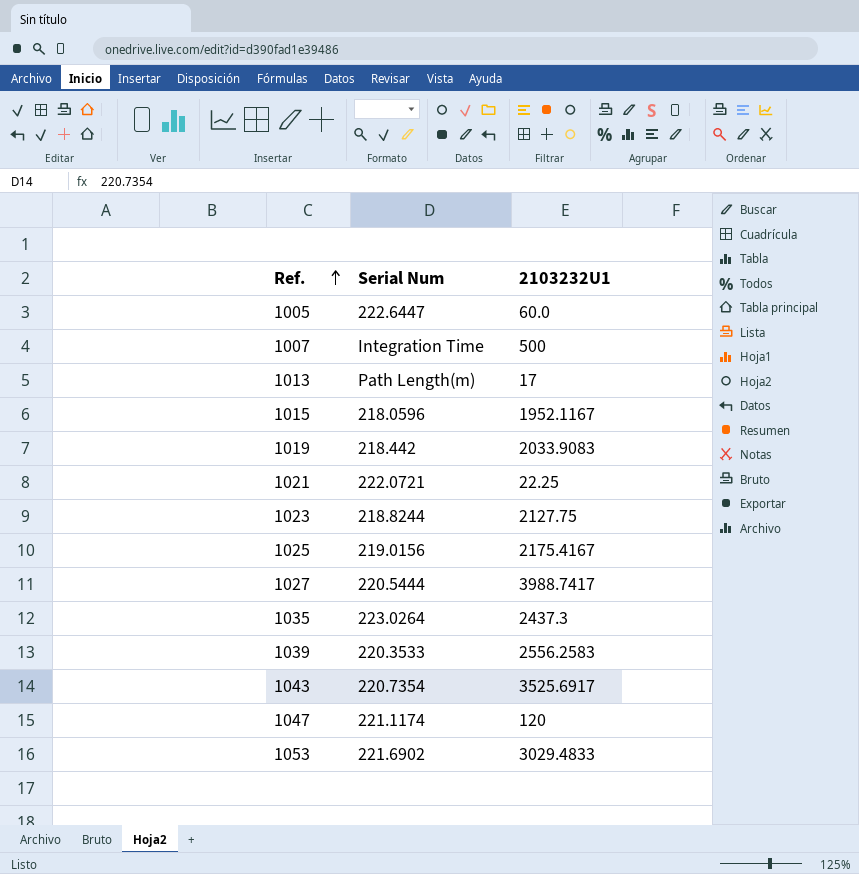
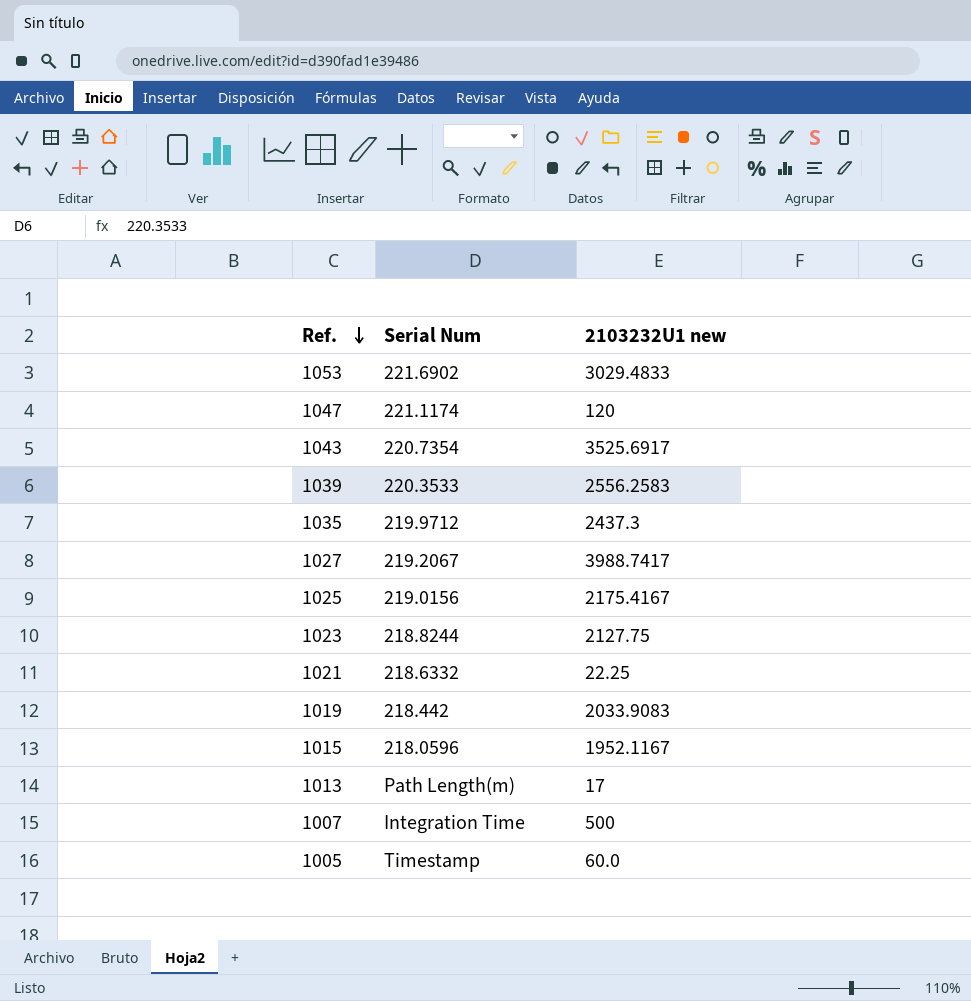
row order: Ref. ascending -> Ref. descending
column name: 2103232U1 -> 2103232U1 new
1035 | Serial Num: 223.0264 -> 219.9712
1027 | Serial Num: 220.5444 -> 219.2067
1021 | Serial Num: 222.0721 -> 218.6332
1005 | Serial Num: 222.6447 -> Timestamp

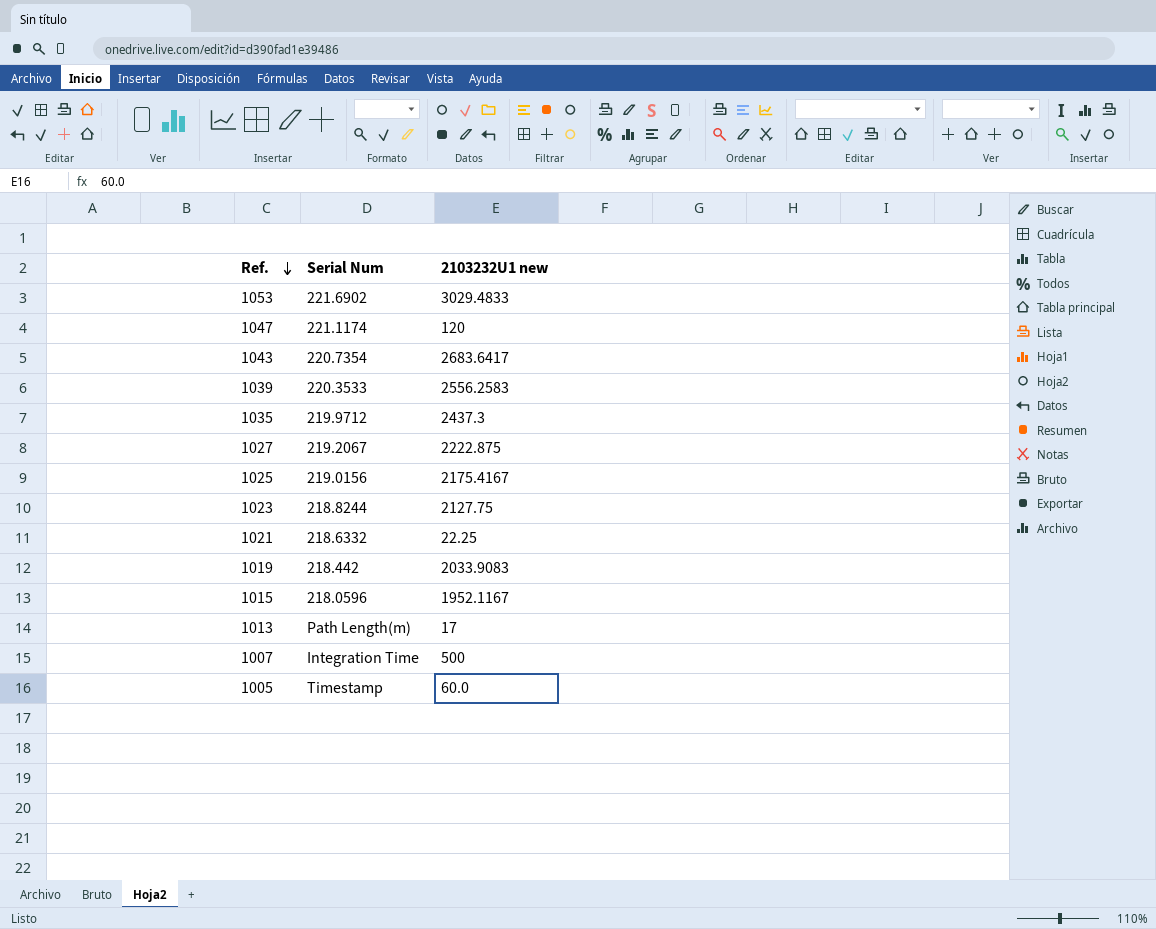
1043 | 2103232U1 new: 3525.6917 -> 2683.6417
1027 | 2103232U1 new: 3988.7417 -> 2222.875

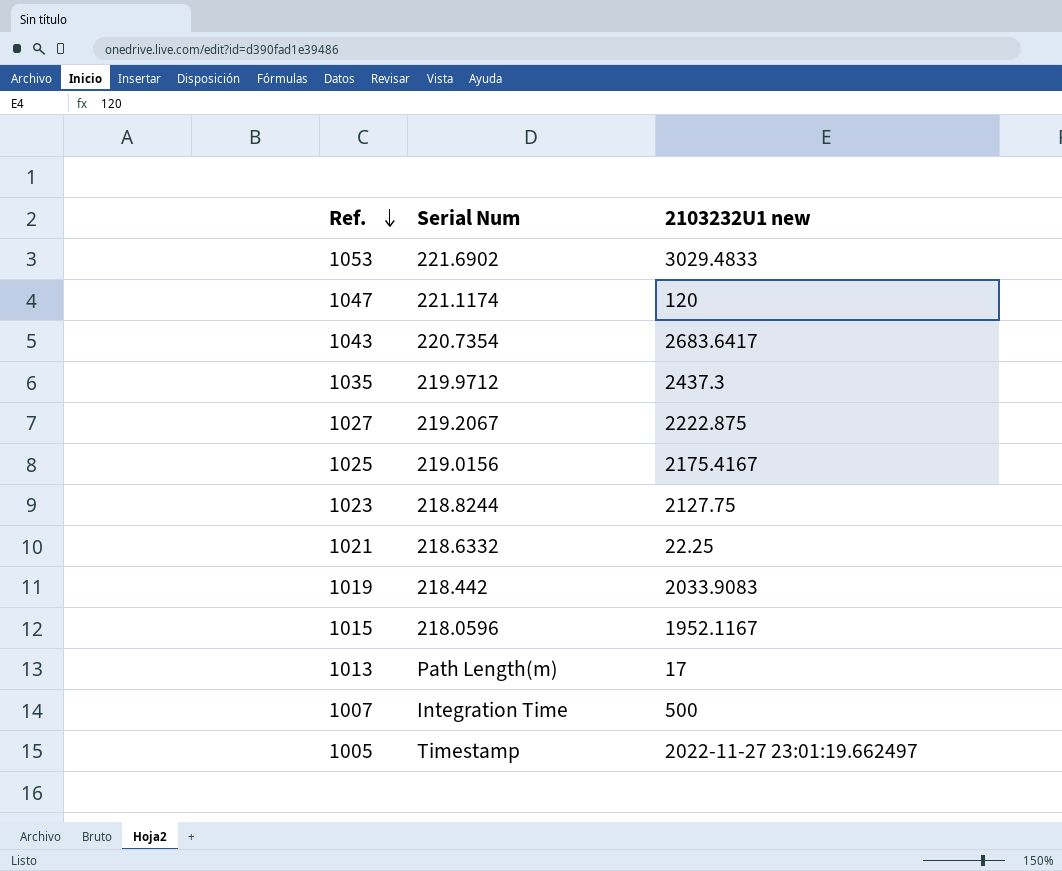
row 1039: 220.3533 | 2556.2583 -> none
1005 | 2103232U1 new: 60.0 -> 2022-11-27 23:01:19.662497

